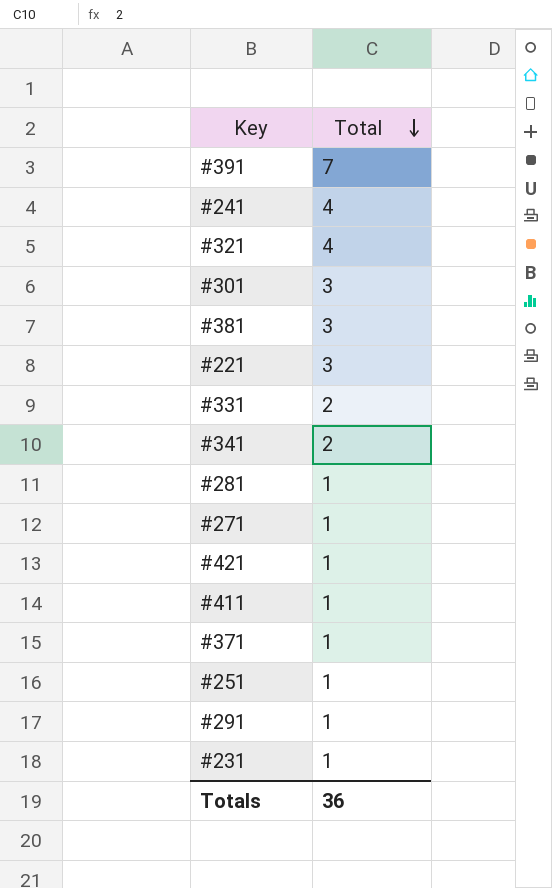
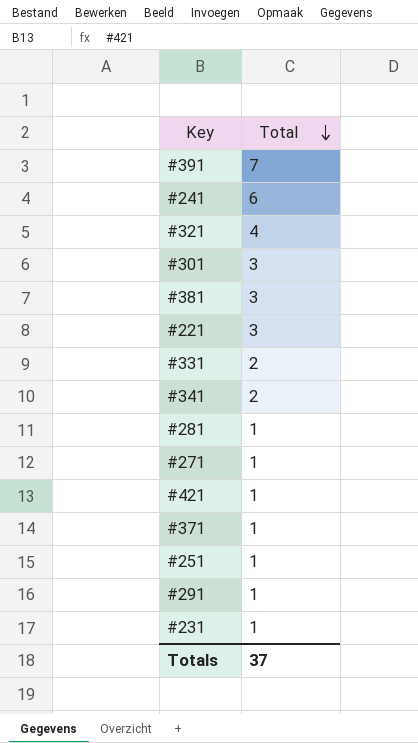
row #411: 1 -> none
#241 | Total: 4 -> 6
Totals | Total: 36 -> 37

